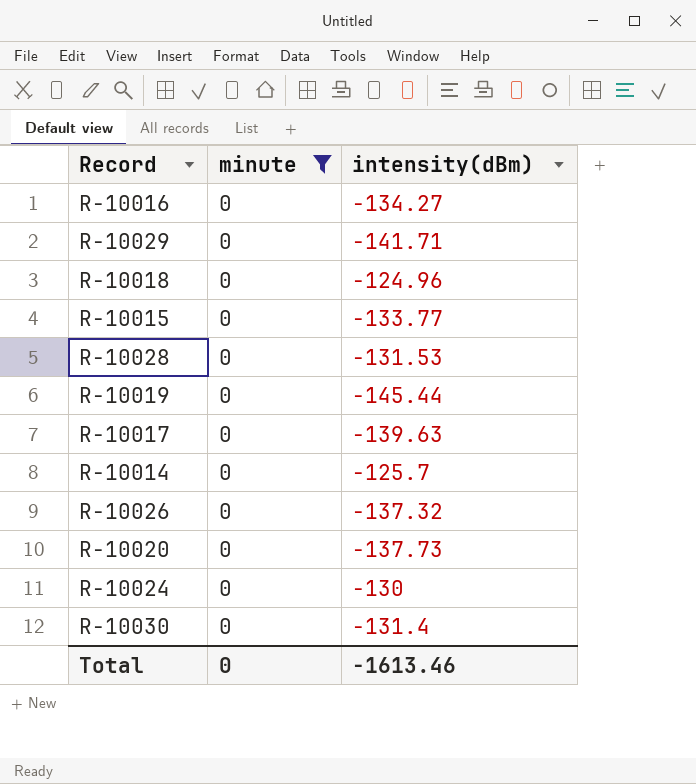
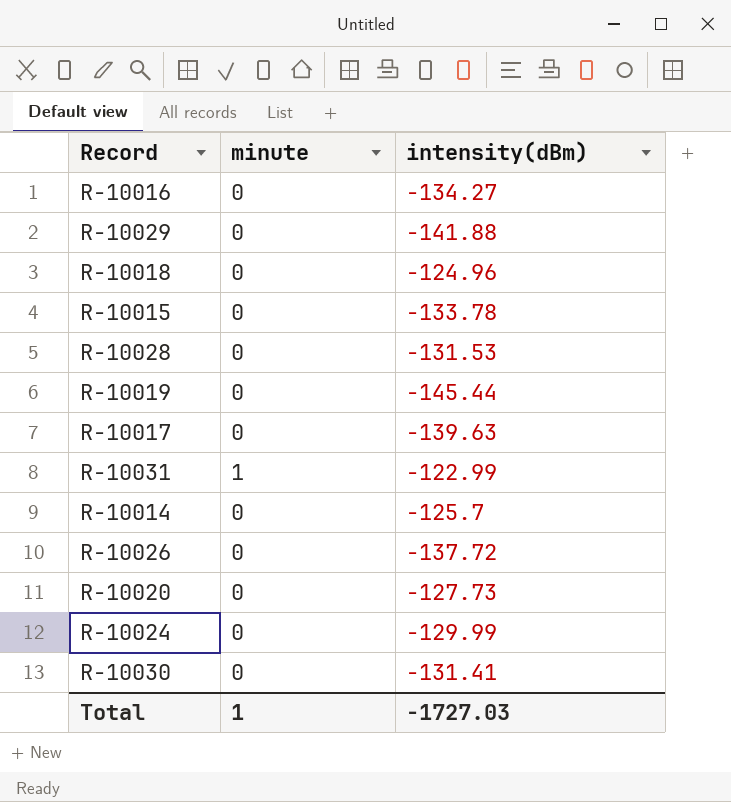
filter: minute = 0 -> none
R-10029 | intensity(dBm): -141.71 -> -141.88
R-10015 | intensity(dBm): -133.77 -> -133.78
R-10026 | intensity(dBm): -137.32 -> -137.72
R-10020 | intensity(dBm): -137.73 -> -127.73
R-10024 | intensity(dBm): -130 -> -129.99
R-10030 | intensity(dBm): -131.4 -> -131.41
Total | minute: 0 -> 1
Total | intensity(dBm): -1613.46 -> -1727.03

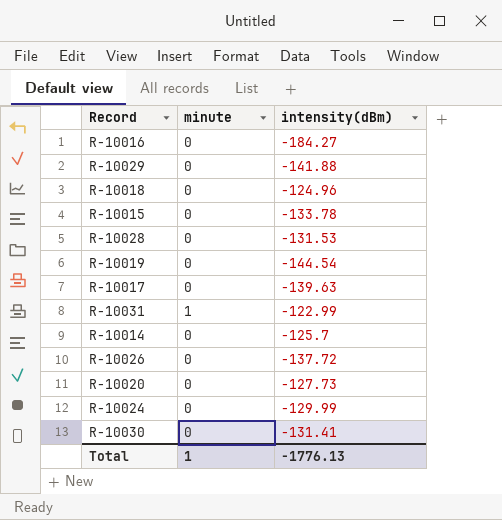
R-10016 | intensity(dBm): -134.27 -> -184.27
R-10019 | intensity(dBm): -145.44 -> -144.54
Total | intensity(dBm): -1727.03 -> -1776.13

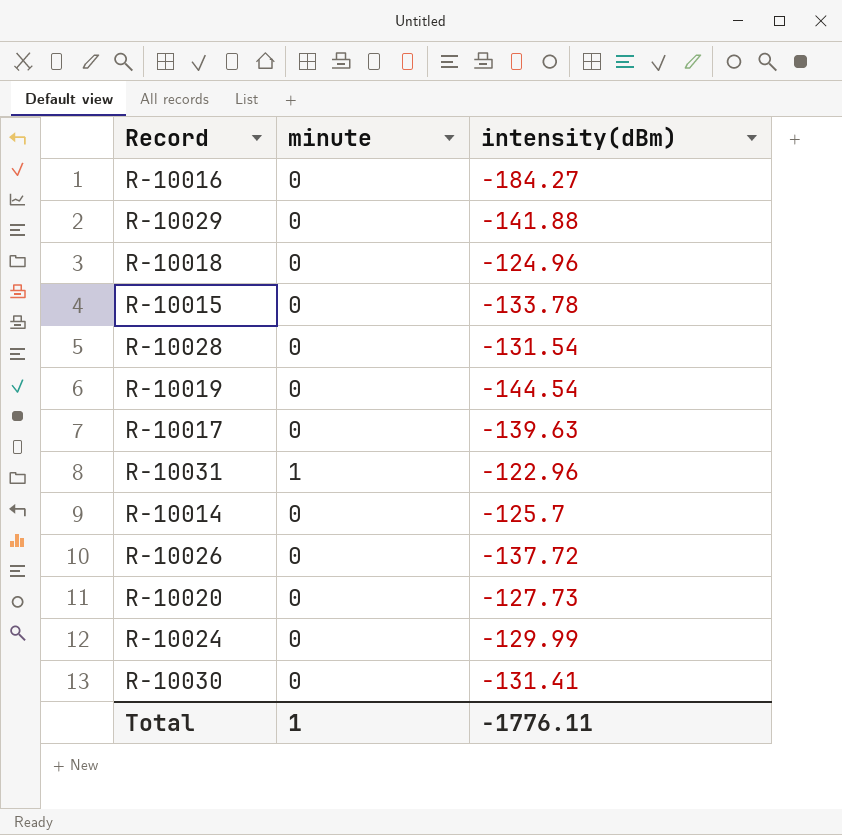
R-10028 | intensity(dBm): -131.53 -> -131.54
R-10031 | intensity(dBm): -122.99 -> -122.96
Total | intensity(dBm): -1776.13 -> -1776.11

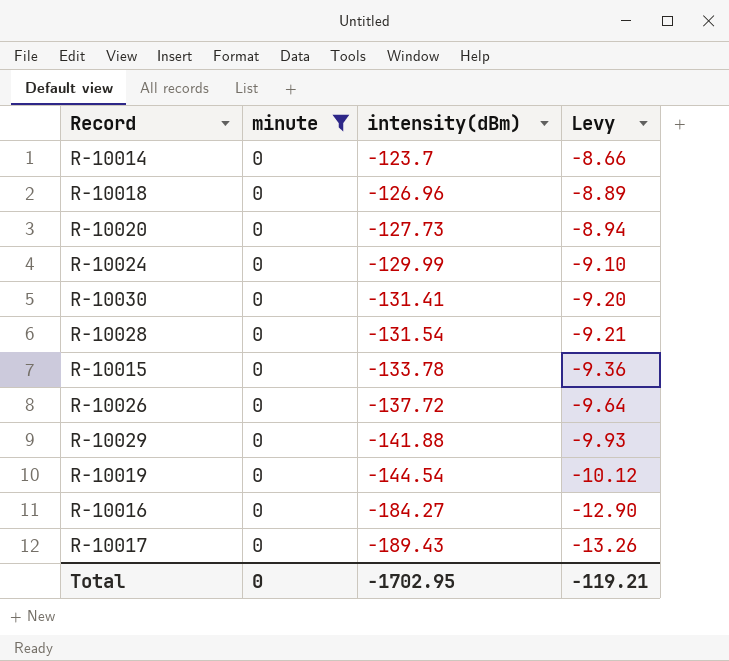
filter: none -> minute = 0
row order: none -> intensity(dBm) descending
column Levy | formula: none -> [intensity(dBm)] * 0.07
R-10014 | intensity(dBm): -125.7 -> -123.7
R-10018 | intensity(dBm): -124.96 -> -126.96
R-10017 | intensity(dBm): -139.63 -> -189.43
Total | minute: 1 -> 0
Total | intensity(dBm): -1776.11 -> -1702.95

